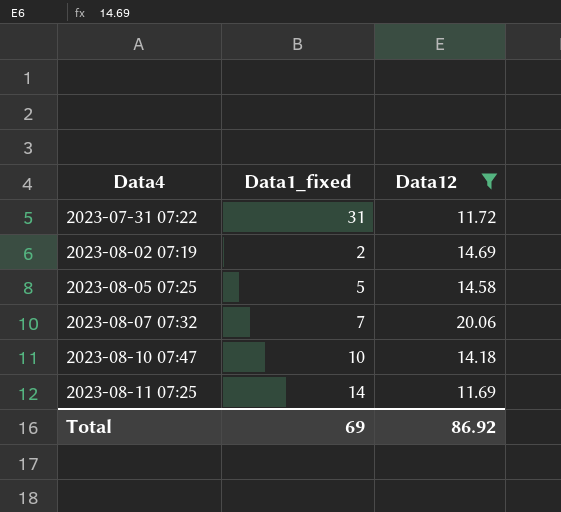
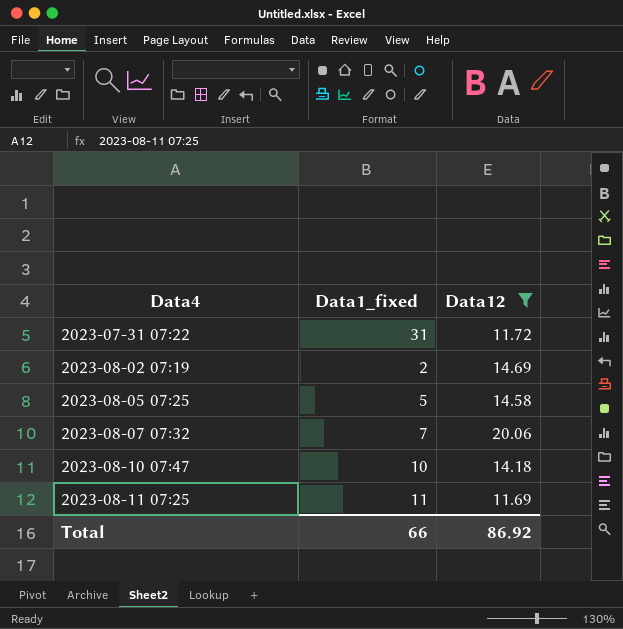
2023-08-11 07:25 | Data1_fixed: 14 -> 11
Total | Data1_fixed: 69 -> 66

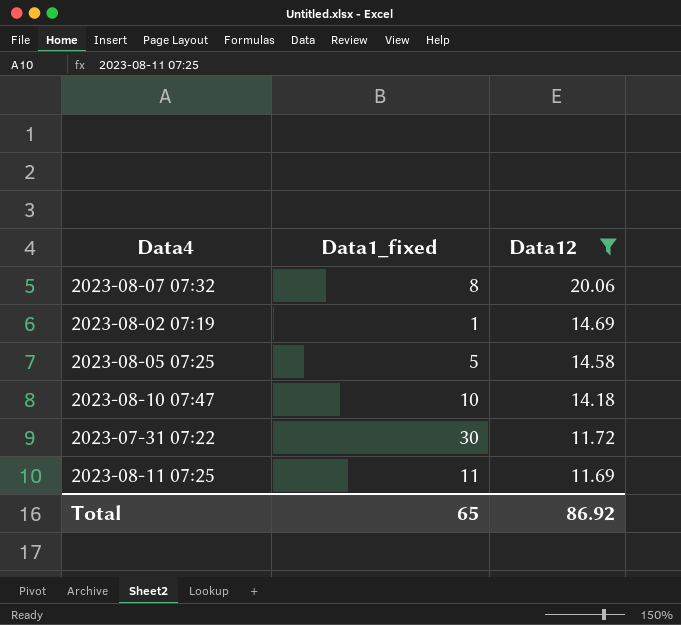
row order: Data4 ascending -> Data12 descending
2023-08-07 07:32 | Data1_fixed: 7 -> 8
2023-08-02 07:19 | Data1_fixed: 2 -> 1
2023-07-31 07:22 | Data1_fixed: 31 -> 30
Total | Data1_fixed: 66 -> 65

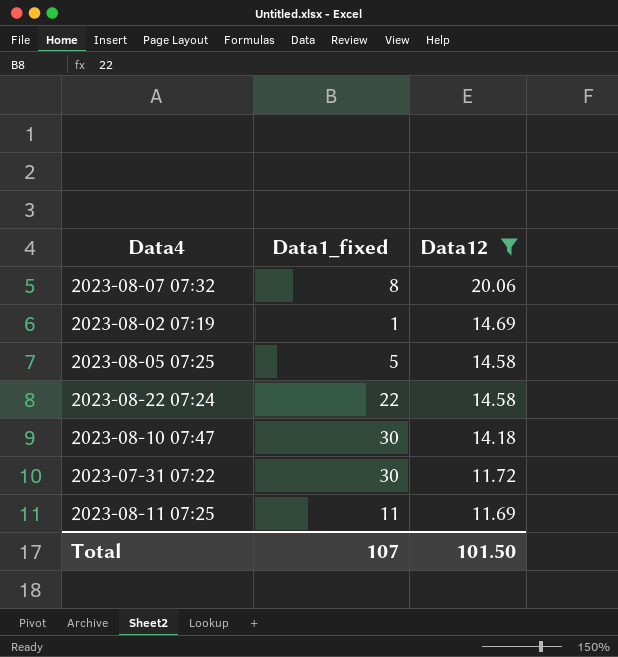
row 2023-08-22 07:24: none -> 22 | 14.58
2023-08-10 07:47 | Data1_fixed: 10 -> 30
Total | Data1_fixed: 65 -> 107
Total | Data12: 86.92 -> 101.50

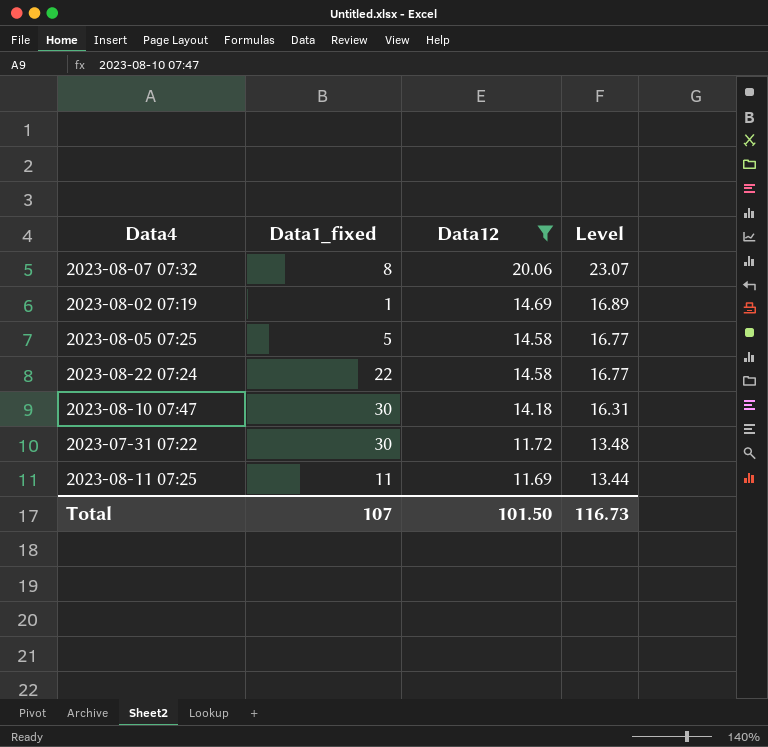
column Level | formula: none -> [Data12] * 1.15

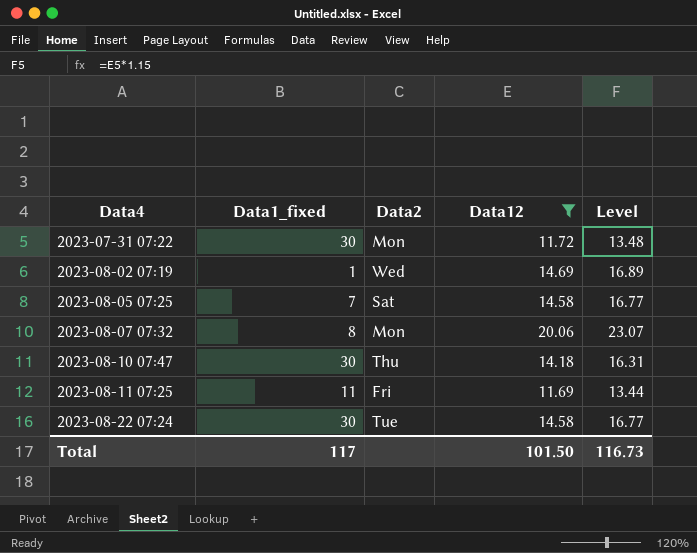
row order: Data12 descending -> Data4 ascending
column Data2 | position: none -> 3
2023-08-05 07:25 | Data1_fixed: 5 -> 7
2023-08-22 07:24 | Data1_fixed: 22 -> 30
Total | Data1_fixed: 107 -> 117

